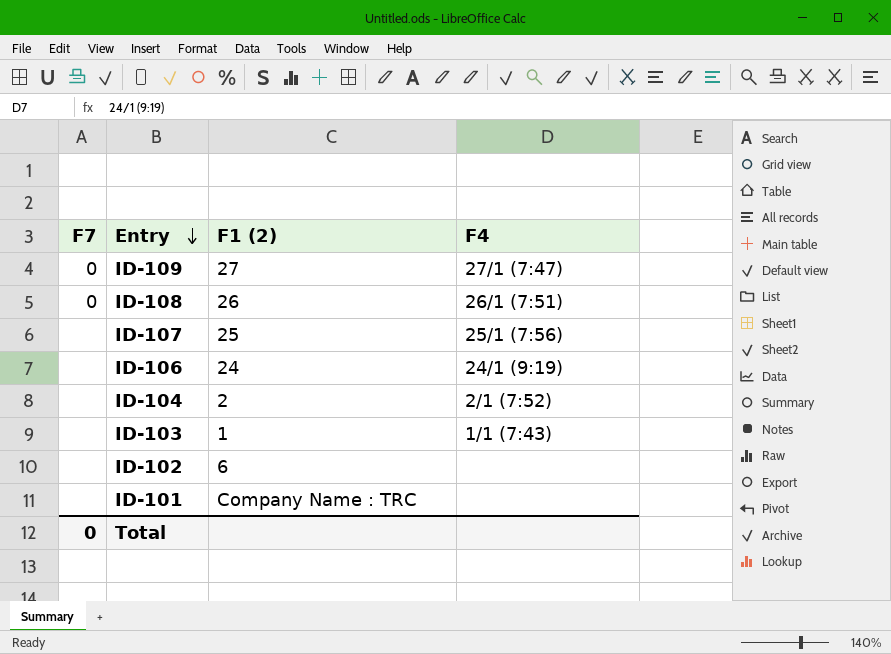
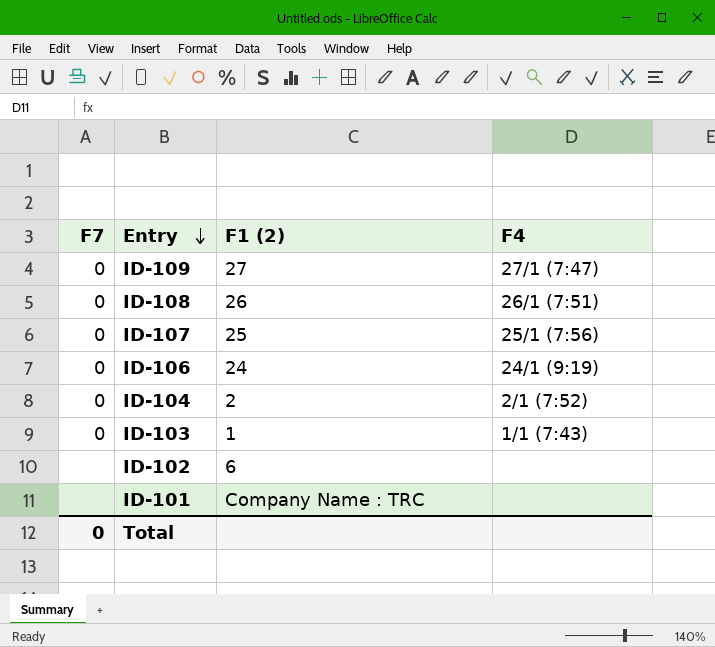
ID-107 | F7: none -> 0
ID-106 | F7: none -> 0
ID-104 | F7: none -> 0
ID-103 | F7: none -> 0

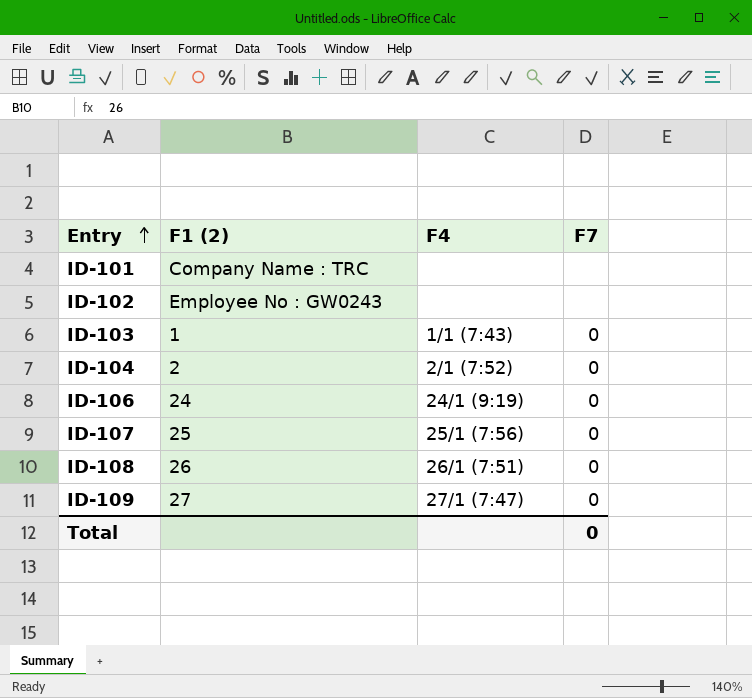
row order: Entry descending -> Entry ascending
column F7 | position: 1 -> 4
ID-102 | F1 (2): 6 -> Employee No : GW0243

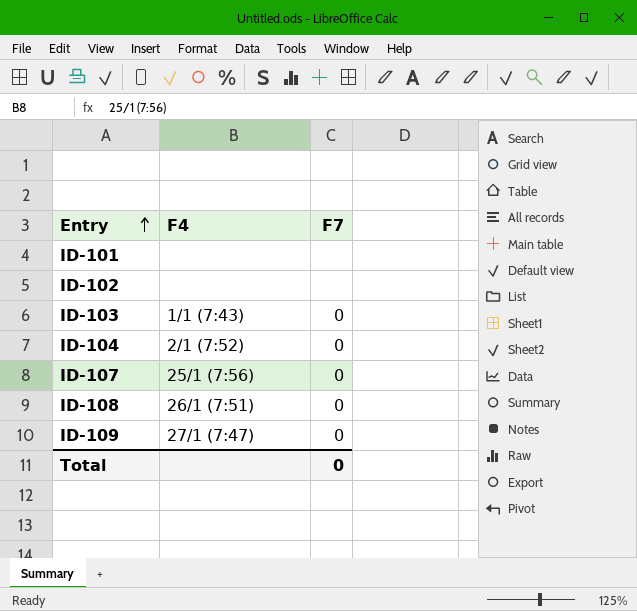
column F1 (2) | position: 2 -> none
row ID-106: 24 | 24/1 (9:19) | 0 -> none

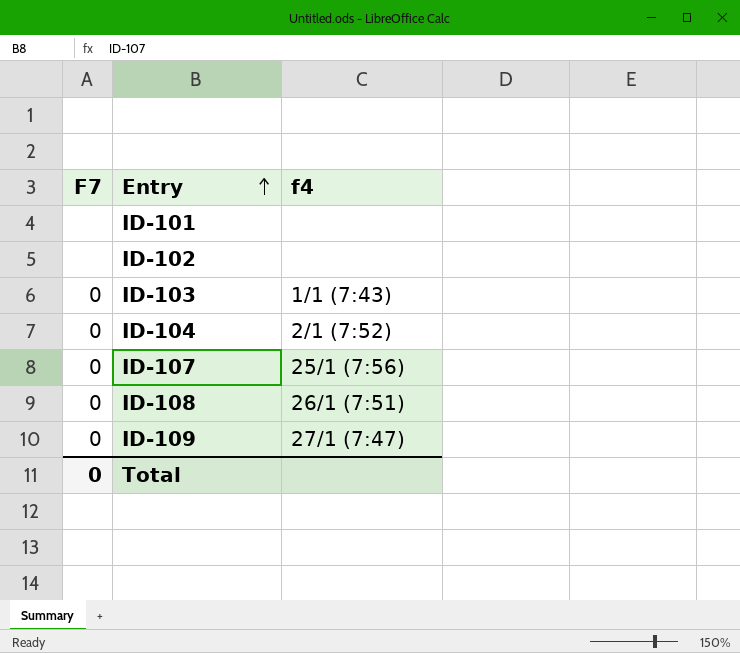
column F7 | position: 3 -> 1
column name: F4 -> f4

